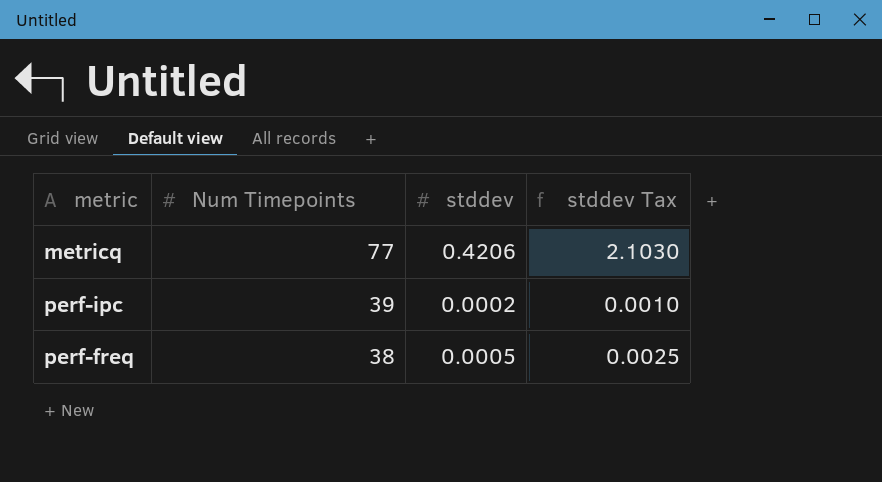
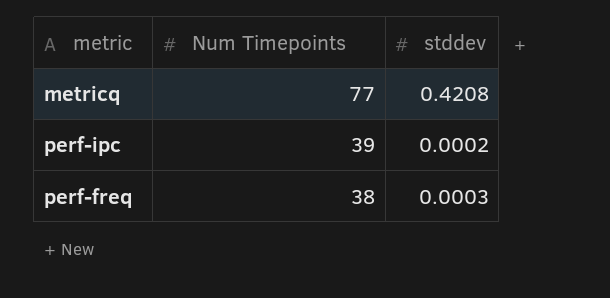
column stddev Tax | formula: [stddev] * 5 -> none
metricq | stddev: 0.4206 -> 0.4208
perf-freq | stddev: 0.0005 -> 0.0003

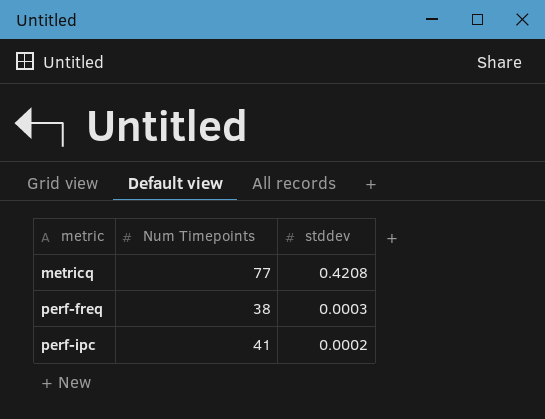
row order: Num Timepoints descending -> metric ascending
perf-ipc | Num Timepoints: 39 -> 41

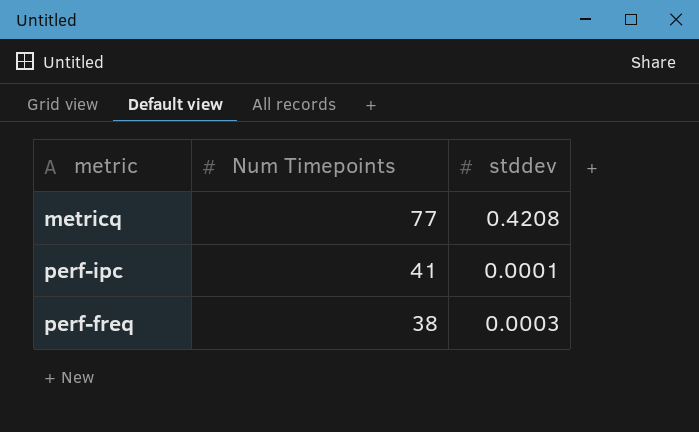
row order: metric ascending -> Num Timepoints descending
perf-ipc | stddev: 0.0002 -> 0.0001

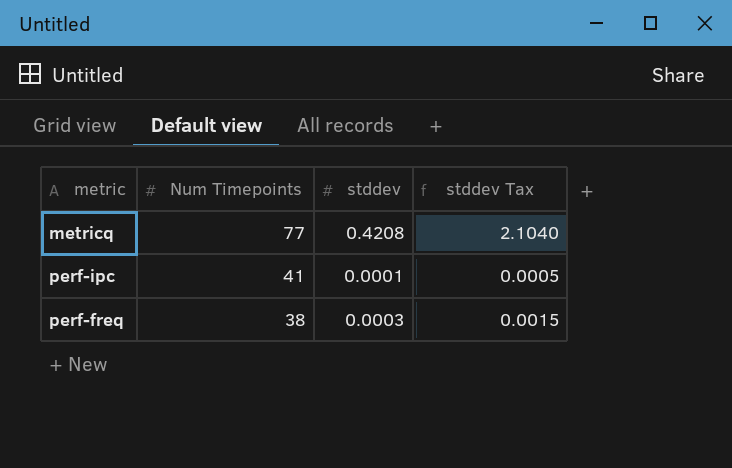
column stddev Tax | formula: none -> [stddev] * 5

